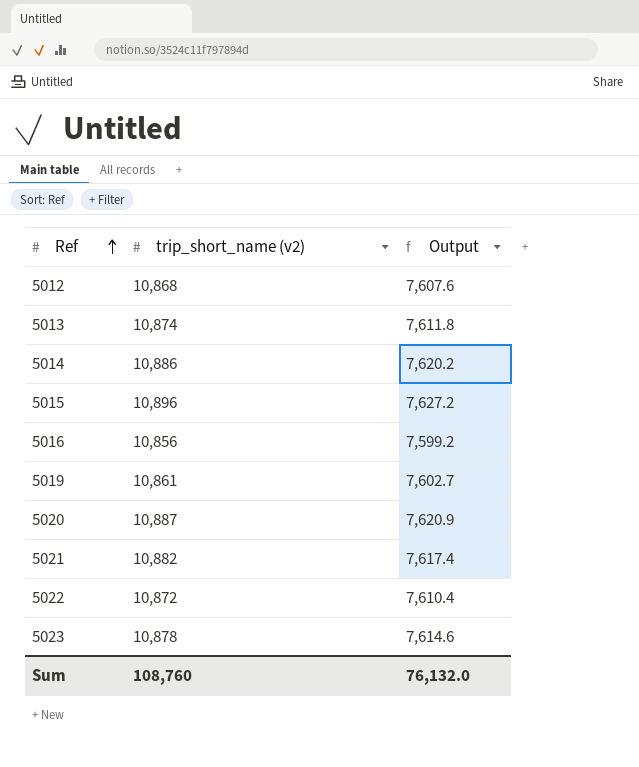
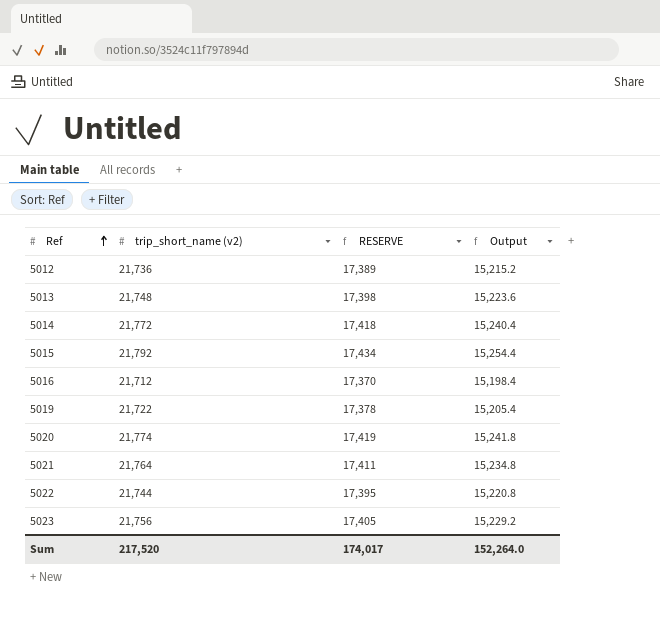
column RESERVE | formula: none -> [trip_short_name (v2)] * 0.8
5012 | trip_short_name (v2): 10,868 -> 21,736
5012 | Output: 7,607.6 -> 15,215.2
5013 | trip_short_name (v2): 10,874 -> 21,748
5013 | Output: 7,611.8 -> 15,223.6
5014 | trip_short_name (v2): 10,886 -> 21,772
5014 | Output: 7,620.2 -> 15,240.4
5015 | trip_short_name (v2): 10,896 -> 21,792
5015 | Output: 7,627.2 -> 15,254.4
5016 | trip_short_name (v2): 10,856 -> 21,712
5016 | Output: 7,599.2 -> 15,198.4
5019 | trip_short_name (v2): 10,861 -> 21,722
5019 | Output: 7,602.7 -> 15,205.4
5020 | trip_short_name (v2): 10,887 -> 21,774
5020 | Output: 7,620.9 -> 15,241.8
5021 | trip_short_name (v2): 10,882 -> 21,764
5021 | Output: 7,617.4 -> 15,234.8
5022 | trip_short_name (v2): 10,872 -> 21,744
5022 | Output: 7,610.4 -> 15,220.8
5023 | trip_short_name (v2): 10,878 -> 21,756
5023 | Output: 7,614.6 -> 15,229.2
Sum | trip_short_name (v2): 108,760 -> 217,520
Sum | Output: 76,132.0 -> 152,264.0

